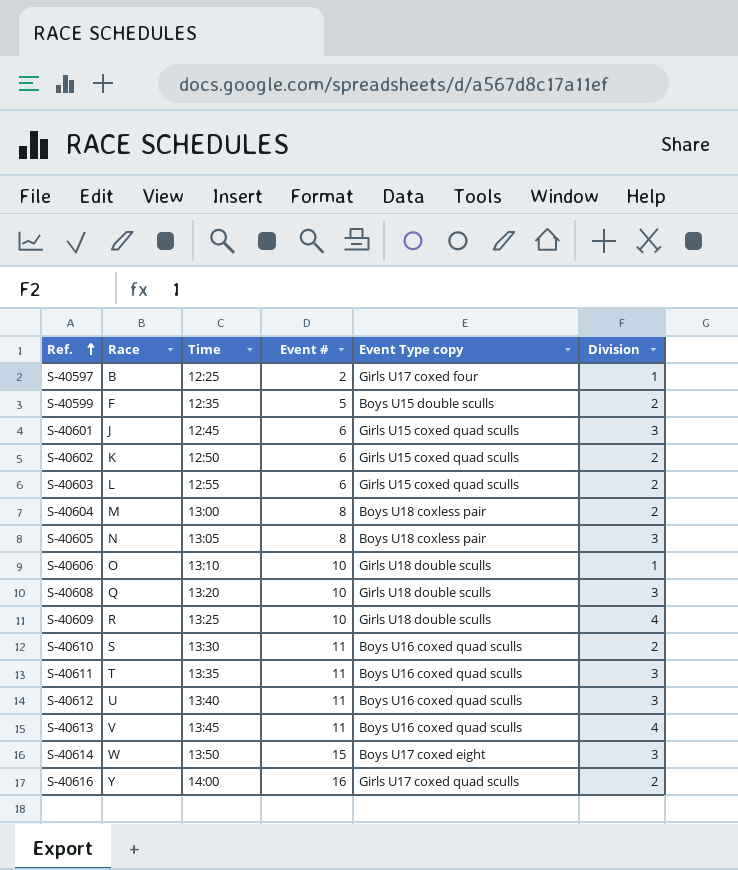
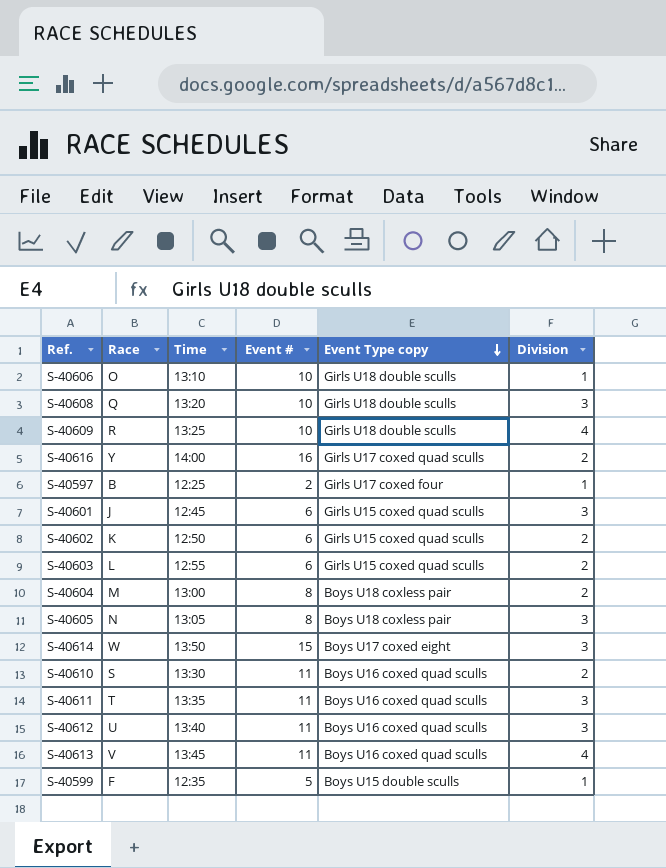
row order: Ref. ascending -> Event Type copy descending
S-40599 | Division: 2 -> 1

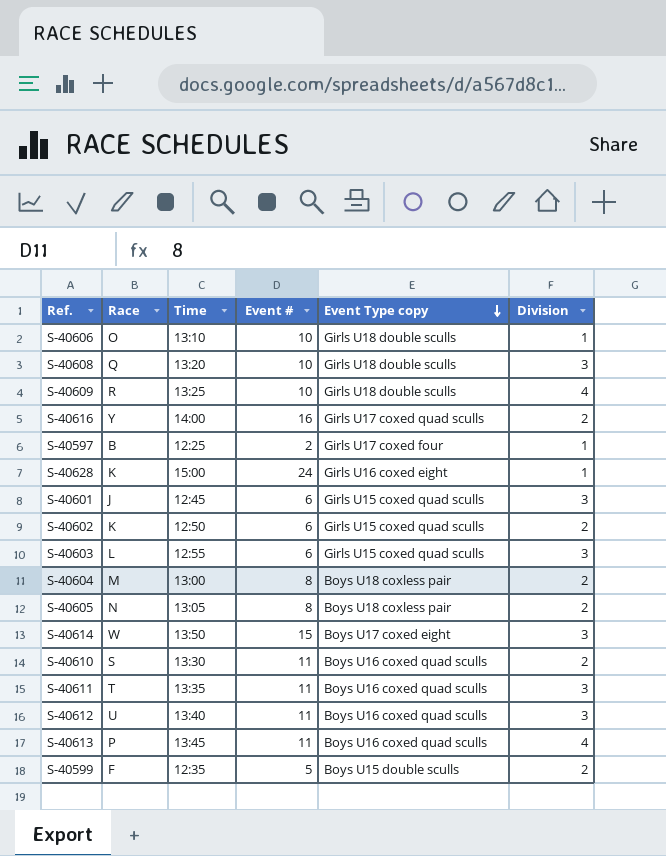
row S-40628: none -> K | 15:00 | 24 | Girls U16 coxed eight | 1
S-40603 | Division: 2 -> 3
S-40605 | Division: 3 -> 2
S-40613 | Race: V -> P
S-40599 | Division: 1 -> 2

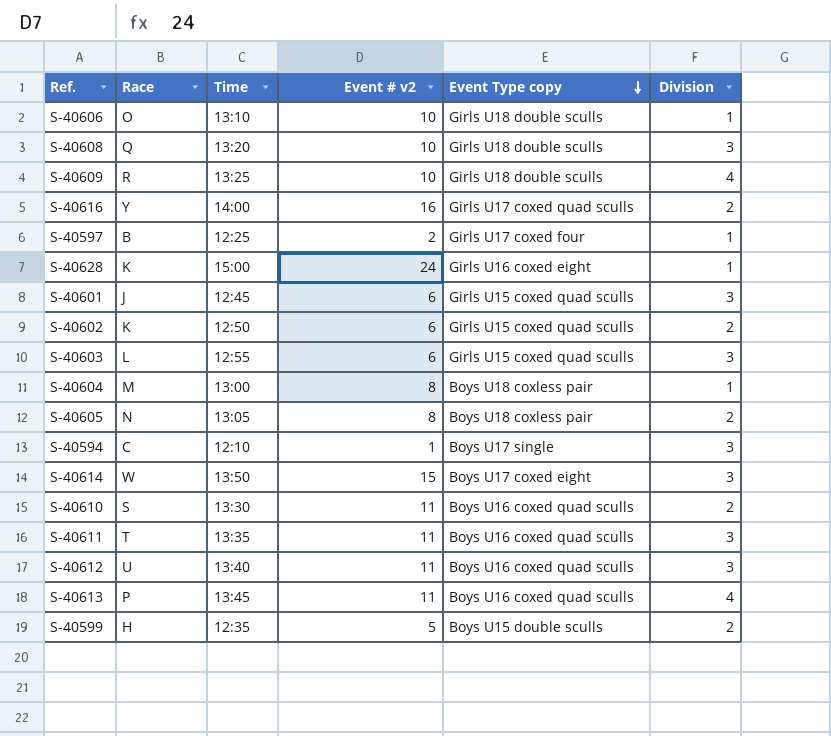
column name: Event # -> Event # v2
S-40604 | Division: 2 -> 1
row S-40594: none -> C | 12:10 | 1 | Boys U17 single | 3
S-40599 | Race: F -> H

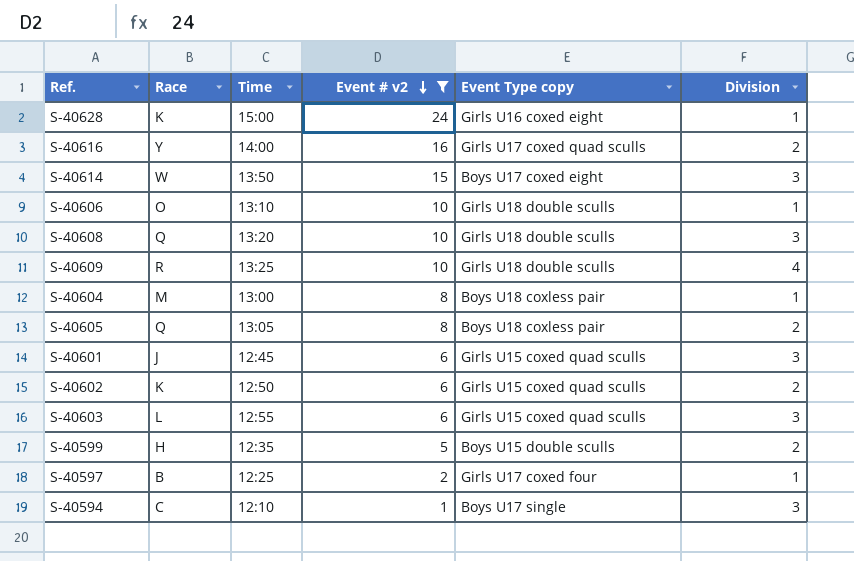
filter: none -> Event # v2 != 11
row order: Event Type copy descending -> Event # v2 descending
S-40605 | Race: N -> Q

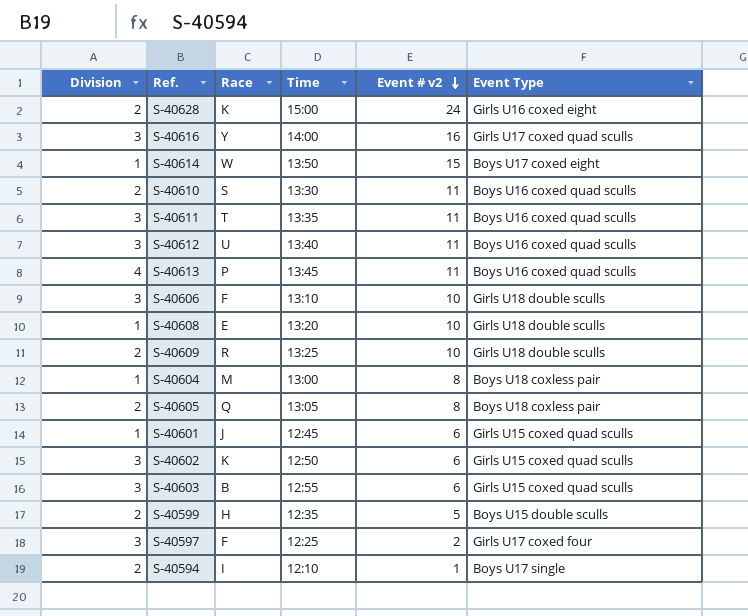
filter: Event # v2 != 11 -> none
column Division | position: 6 -> 1
column name: Event Type copy -> Event Type
S-40628 | Division: 1 -> 2
S-40616 | Division: 2 -> 3
S-40614 | Division: 3 -> 1
S-40606 | Division: 1 -> 3
S-40606 | Race: O -> F
S-40608 | Division: 3 -> 1
S-40608 | Race: Q -> E
S-40609 | Division: 4 -> 2
S-40601 | Division: 3 -> 1
S-40602 | Division: 2 -> 3
S-40603 | Race: L -> B
S-40597 | Division: 1 -> 3
S-40597 | Race: B -> F
S-40594 | Division: 3 -> 2
S-40594 | Race: C -> I

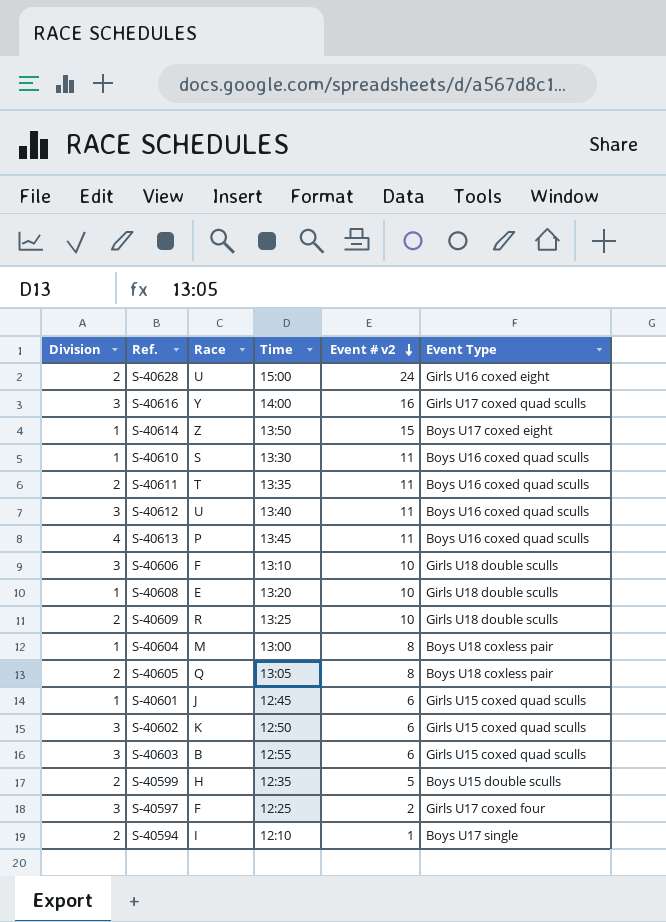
S-40628 | Race: K -> U
S-40614 | Race: W -> Z
S-40610 | Division: 2 -> 1
S-40611 | Division: 3 -> 2

